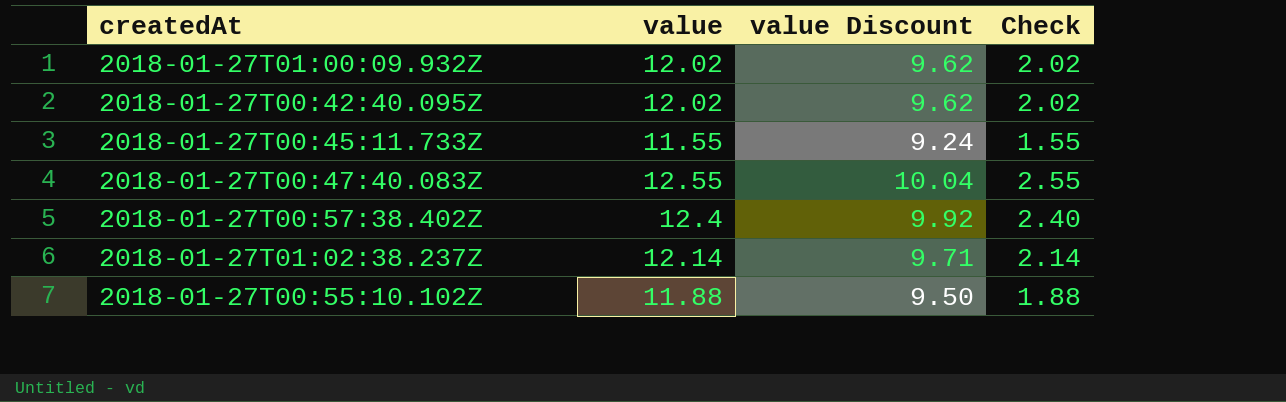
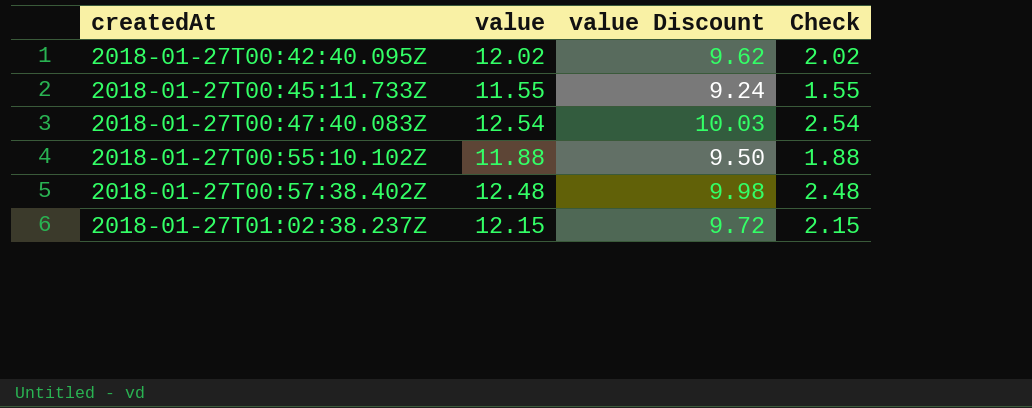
row order: none -> createdAt ascending
row 2018-01-27T01:00:09.932Z: 12.02 | 9.62 | 2.02 -> none
2018-01-27T00:47:40.083Z | value: 12.55 -> 12.54
2018-01-27T00:47:40.083Z | value Discount: 10.04 -> 10.03
2018-01-27T00:47:40.083Z | Check: 2.55 -> 2.54
2018-01-27T00:57:38.402Z | value: 12.4 -> 12.48
2018-01-27T00:57:38.402Z | value Discount: 9.92 -> 9.98
2018-01-27T00:57:38.402Z | Check: 2.40 -> 2.48
2018-01-27T01:02:38.237Z | value: 12.14 -> 12.15
2018-01-27T01:02:38.237Z | value Discount: 9.71 -> 9.72
2018-01-27T01:02:38.237Z | Check: 2.14 -> 2.15

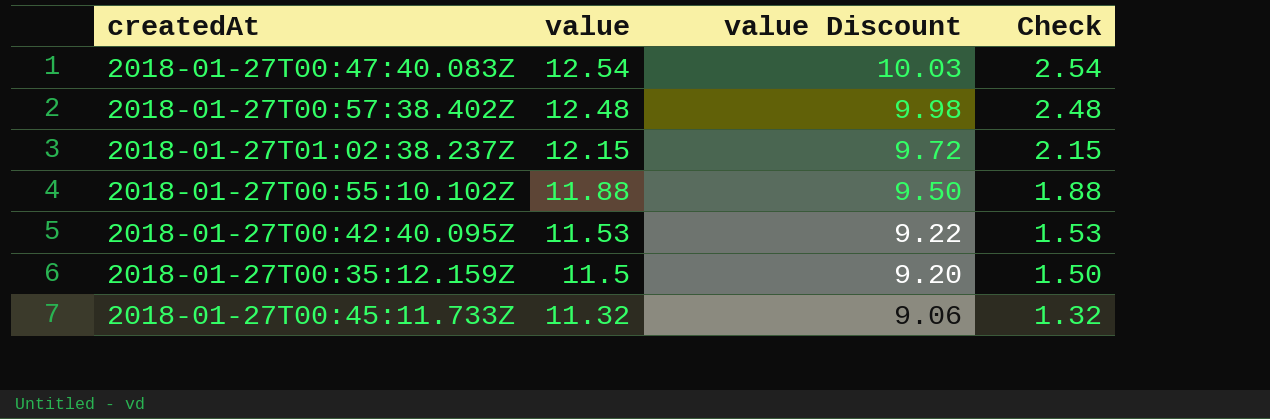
row order: createdAt ascending -> value descending
2018-01-27T00:42:40.095Z | value: 12.02 -> 11.53
2018-01-27T00:42:40.095Z | value Discount: 9.62 -> 9.22
2018-01-27T00:42:40.095Z | Check: 2.02 -> 1.53
row 2018-01-27T00:35:12.159Z: none -> 11.5 | 9.20 | 1.50
2018-01-27T00:45:11.733Z | value: 11.55 -> 11.32
2018-01-27T00:45:11.733Z | value Discount: 9.24 -> 9.06
2018-01-27T00:45:11.733Z | Check: 1.55 -> 1.32

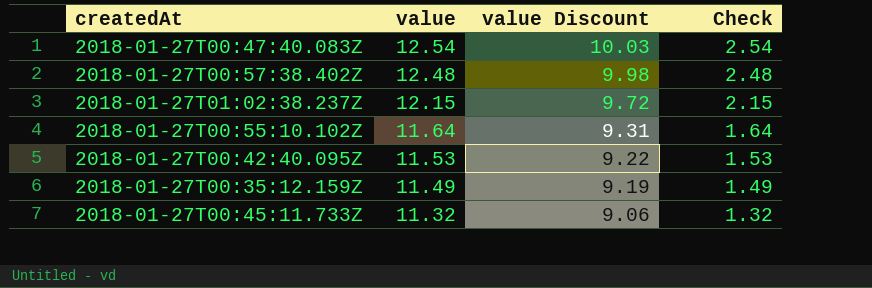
2018-01-27T00:55:10.102Z | value: 11.88 -> 11.64
2018-01-27T00:55:10.102Z | value Discount: 9.50 -> 9.31
2018-01-27T00:55:10.102Z | Check: 1.88 -> 1.64
2018-01-27T00:35:12.159Z | value: 11.5 -> 11.49
2018-01-27T00:35:12.159Z | value Discount: 9.20 -> 9.19
2018-01-27T00:35:12.159Z | Check: 1.50 -> 1.49

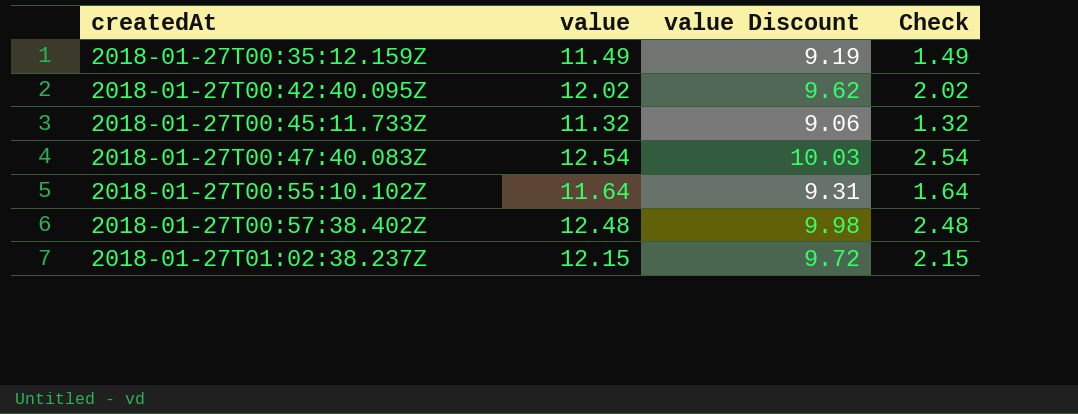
row order: value descending -> createdAt ascending
2018-01-27T00:42:40.095Z | value: 11.53 -> 12.02
2018-01-27T00:42:40.095Z | value Discount: 9.22 -> 9.62
2018-01-27T00:42:40.095Z | Check: 1.53 -> 2.02

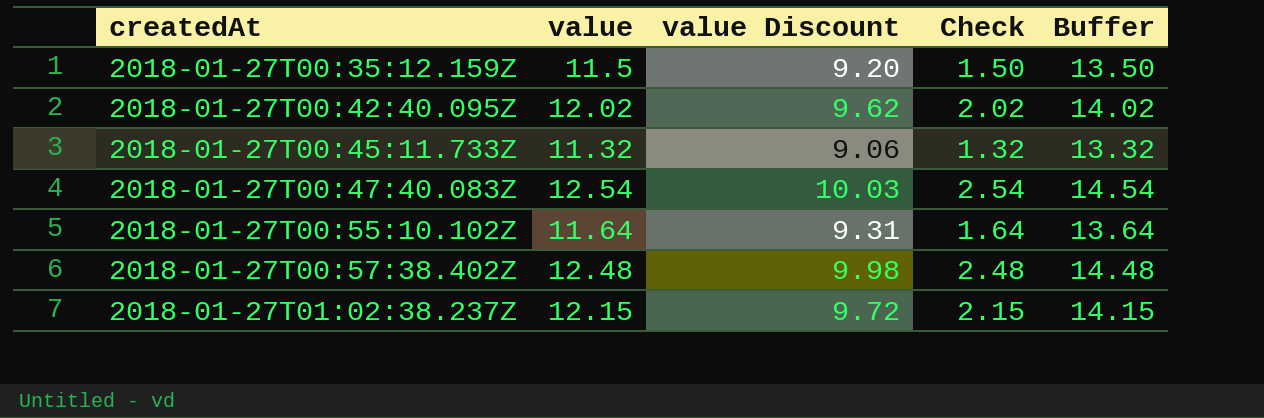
column Buffer | formula: none -> [value] + 2
2018-01-27T00:35:12.159Z | value: 11.49 -> 11.5
2018-01-27T00:35:12.159Z | value Discount: 9.19 -> 9.20
2018-01-27T00:35:12.159Z | Check: 1.49 -> 1.50

